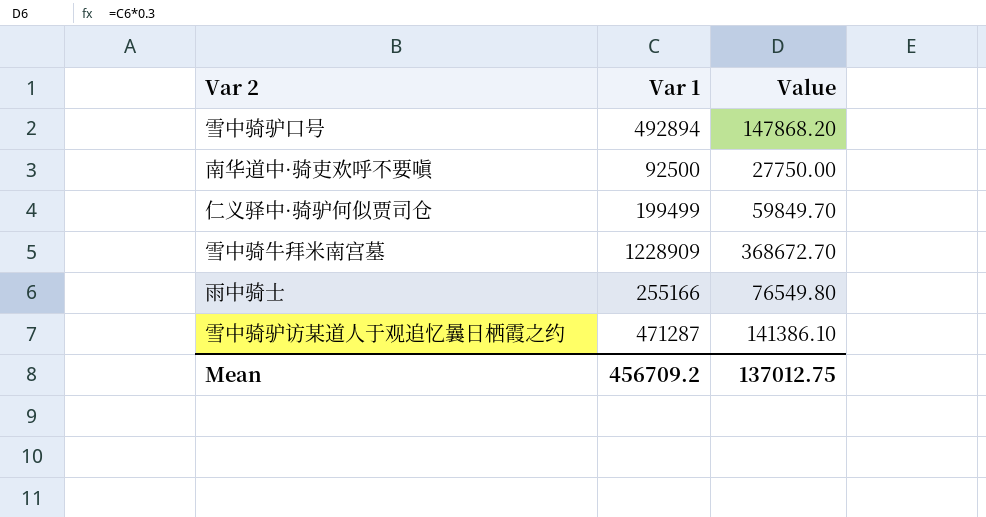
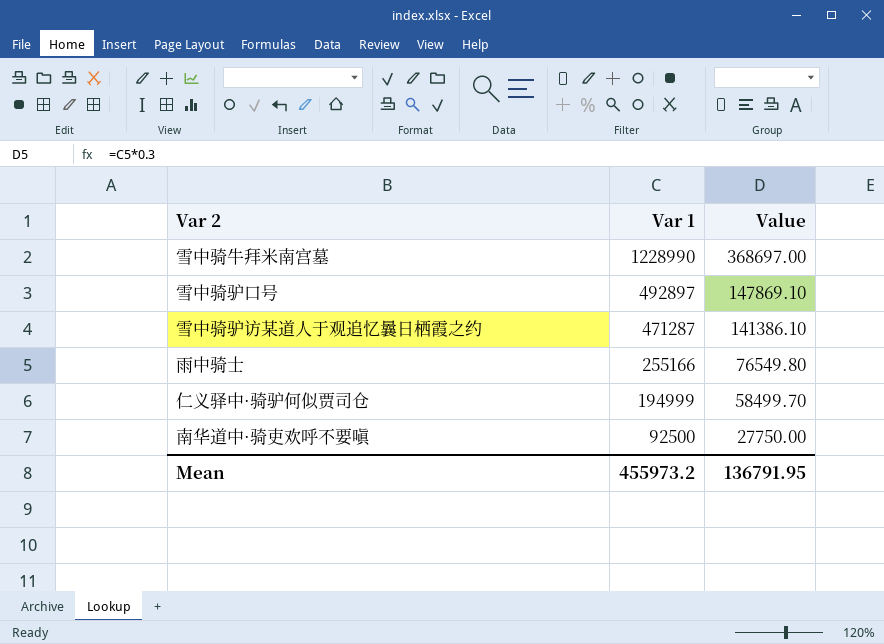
row order: none -> Var 1 descending
雪中骑牛拜米南宫墓 | Var 1: 1228909 -> 1228990
雪中骑牛拜米南宫墓 | Value: 368672.70 -> 368697.00
雪中骑驴口号 | Var 1: 492894 -> 492897
雪中骑驴口号 | Value: 147868.20 -> 147869.10
仁义驿中·骑驴何似贾司仓 | Var 1: 199499 -> 194999
仁义驿中·骑驴何似贾司仓 | Value: 59849.70 -> 58499.70
Mean | Var 1: 456709.2 -> 455973.2
Mean | Value: 137012.75 -> 136791.95

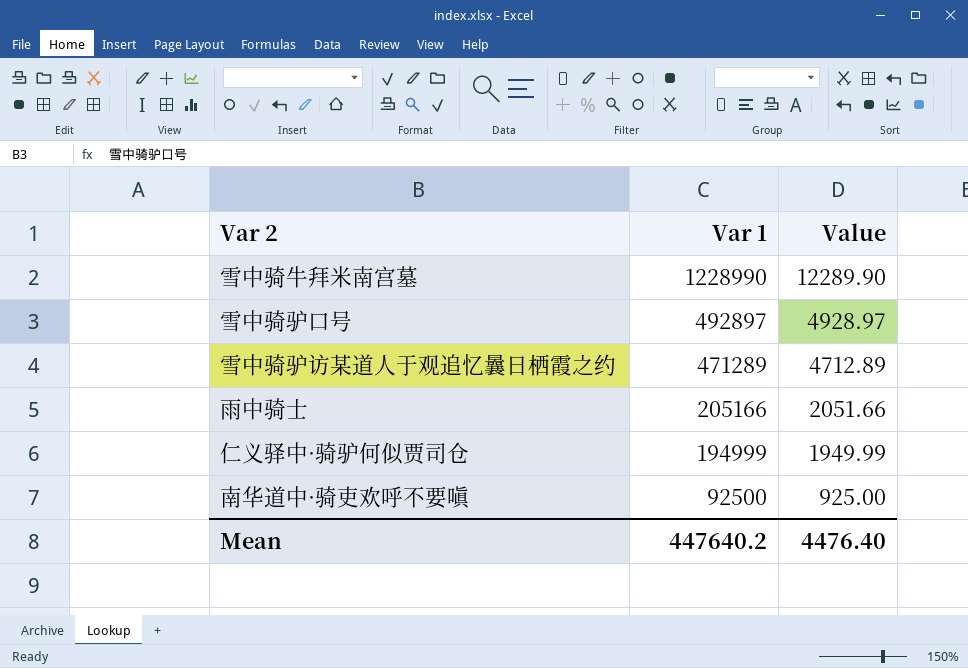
column Value | formula: [Var 1] * 0.3 -> [Var 1] * 0.01
雪中骑驴访某道人于观追忆曩日栖霞之约 | Var 1: 471287 -> 471289
雨中骑士 | Var 1: 255166 -> 205166
Mean | Var 1: 455973.2 -> 447640.2
Mean | Value: 136791.95 -> 4476.40

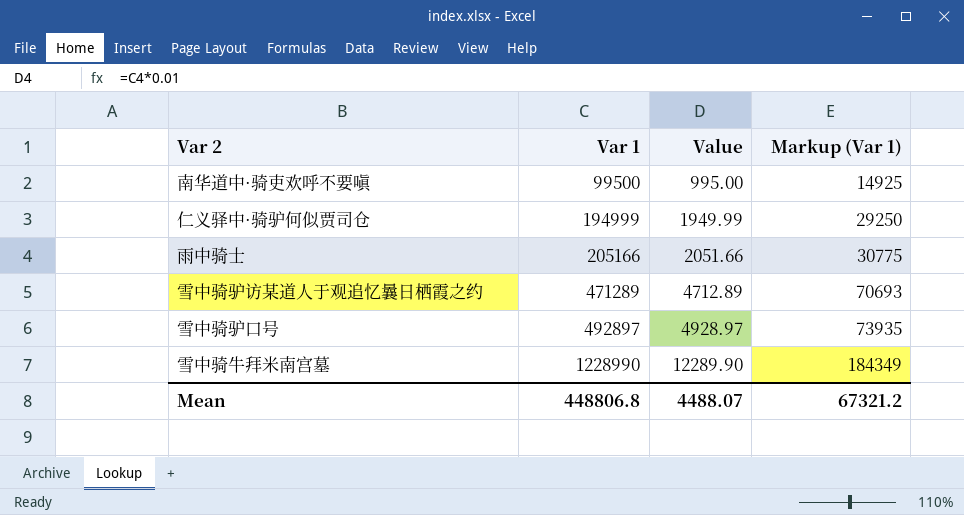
row order: Var 1 descending -> Var 1 ascending
column Markup (Var 1) | formula: none -> [Var 1] * 0.15
南华道中·骑吏欢呼不要嗔 | Var 1: 92500 -> 99500
南华道中·骑吏欢呼不要嗔 | Value: 925.00 -> 995.00
Mean | Var 1: 447640.2 -> 448806.8
Mean | Value: 4476.40 -> 4488.07

